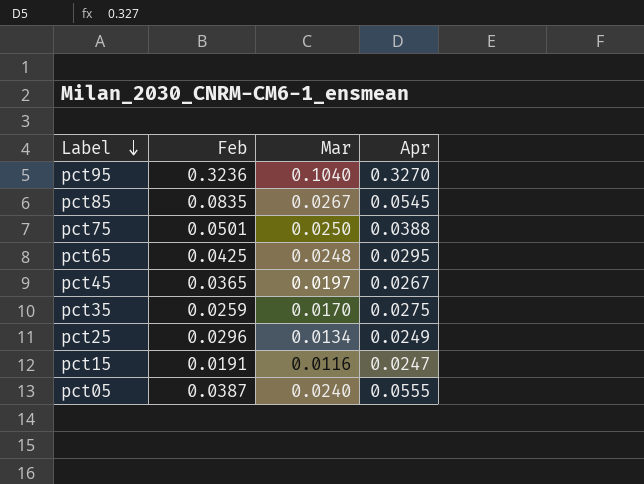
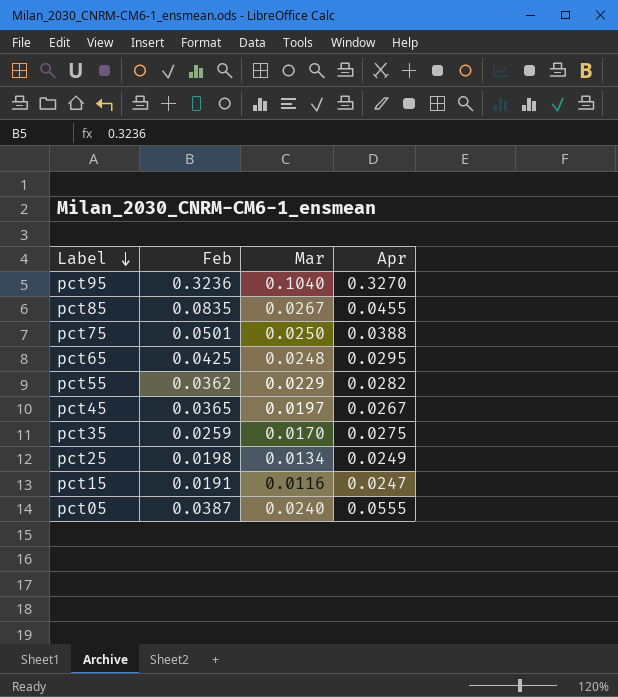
pct85 | Apr: 0.0545 -> 0.0455
row pct55: none -> 0.0362 | 0.0229 | 0.0282
pct25 | Feb: 0.0296 -> 0.0198

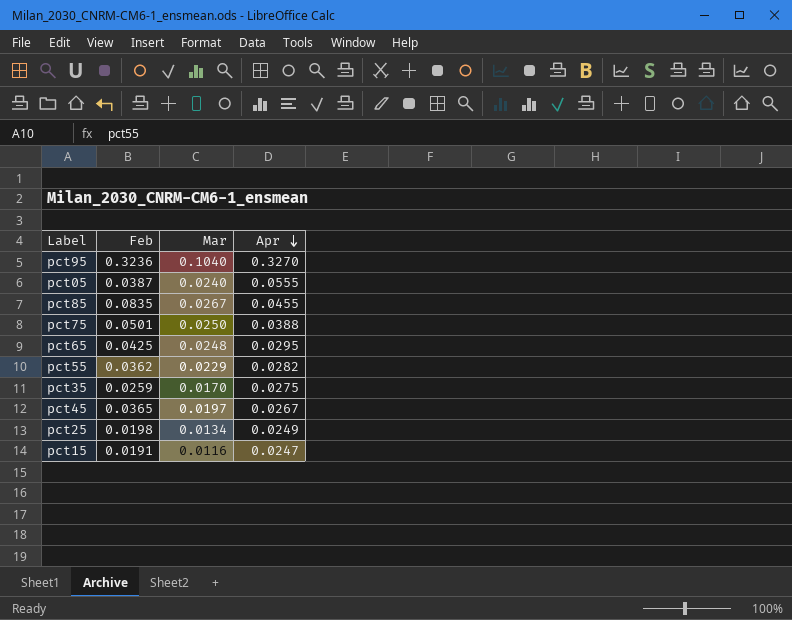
row order: Label descending -> Apr descending

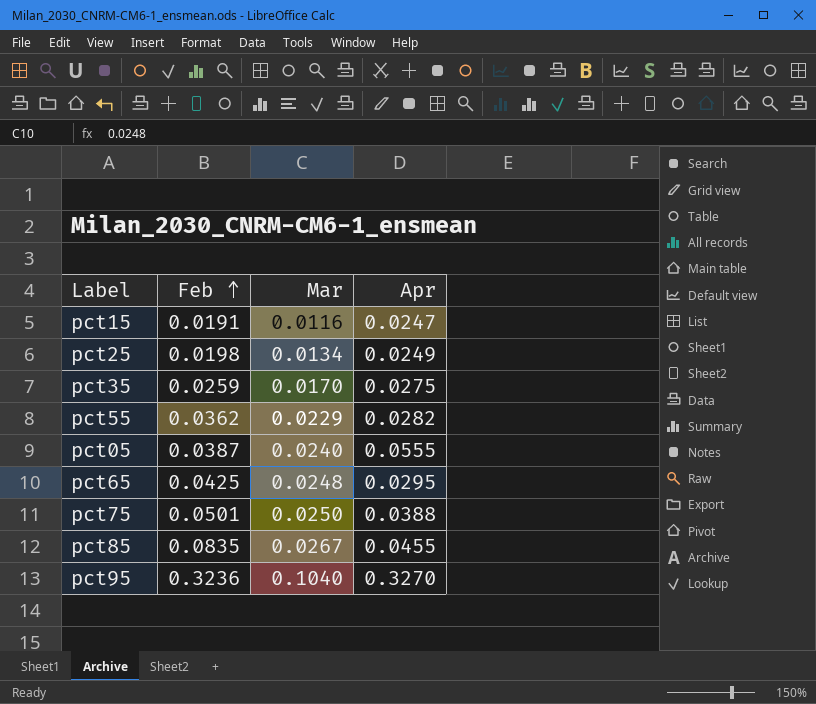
row order: Apr descending -> Feb ascending
row pct45: 0.0365 | 0.0197 | 0.0267 -> none

